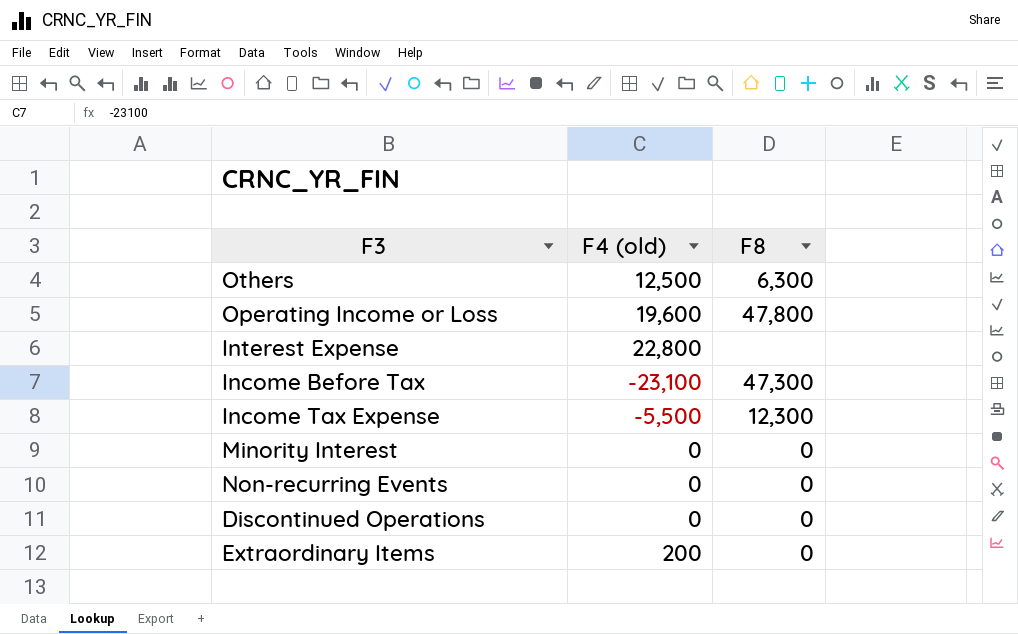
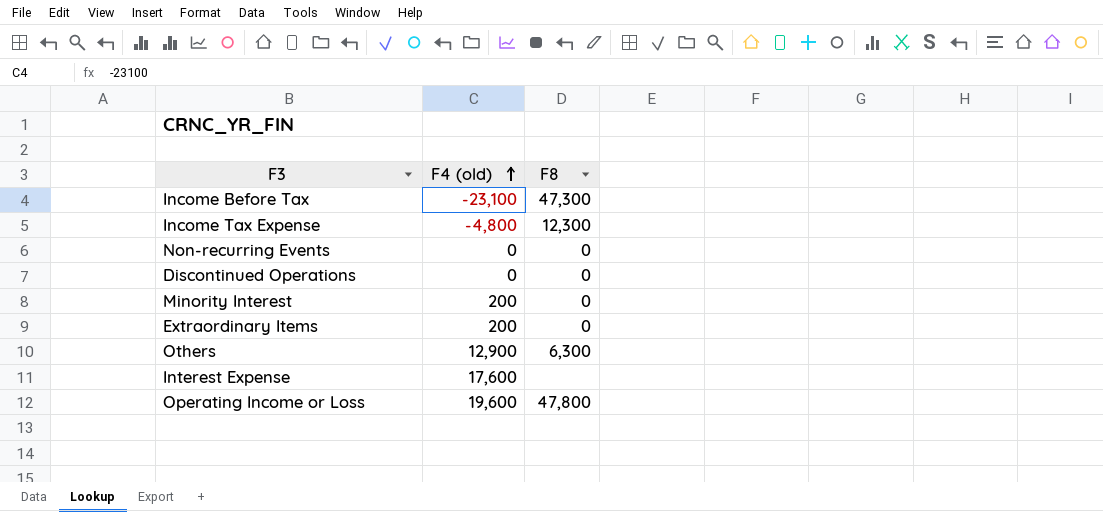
row order: none -> F4 (old) ascending
Income Tax Expense | F4 (old): -5,500 -> -4,800
Minority Interest | F4 (old): 0 -> 200
Others | F4 (old): 12,500 -> 12,900
Interest Expense | F4 (old): 22,800 -> 17,600

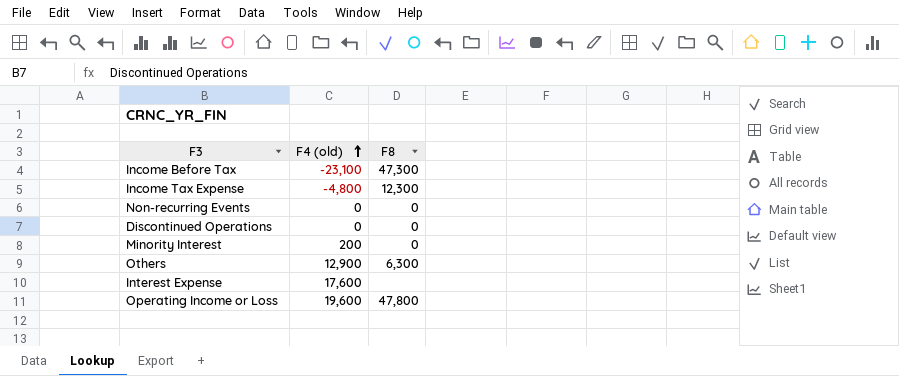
row Extraordinary Items: 200 | 0 -> none

